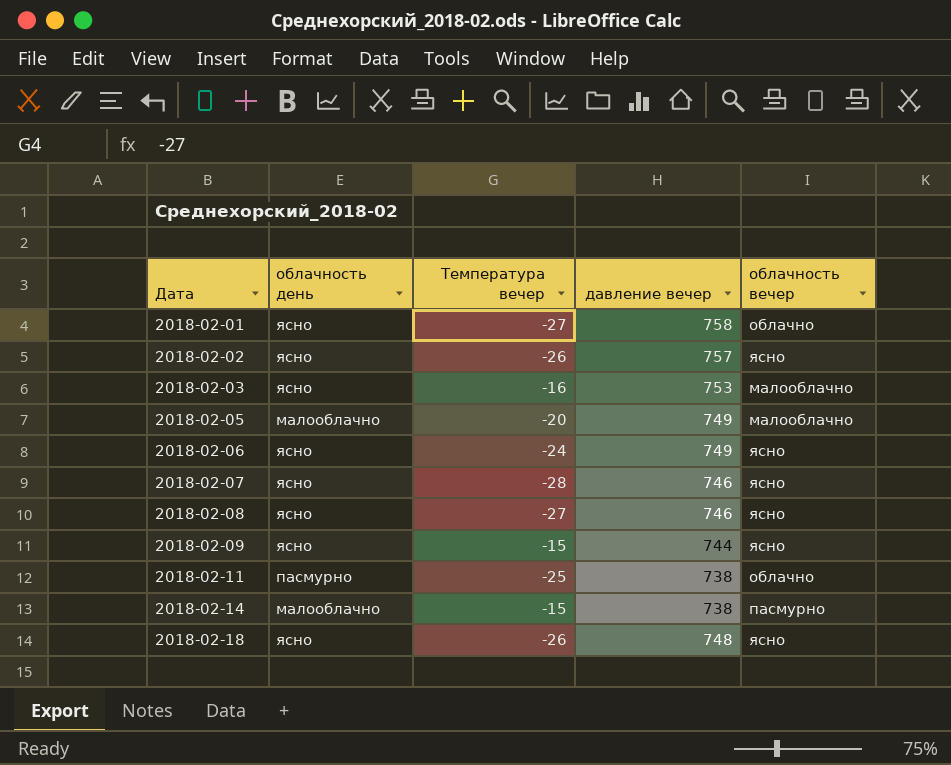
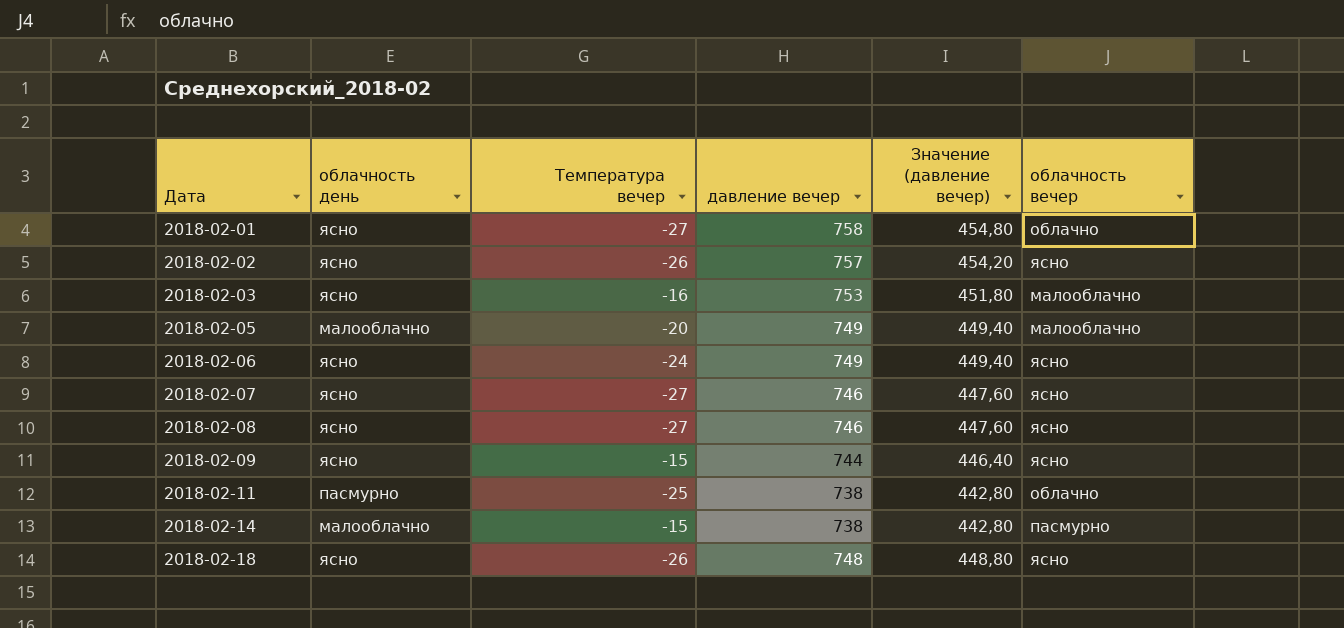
column Значение (давление вечер) | formula: none -> [давление вечер] * 0,6
2018-02-07 | Температура вечер: -28 -> -27

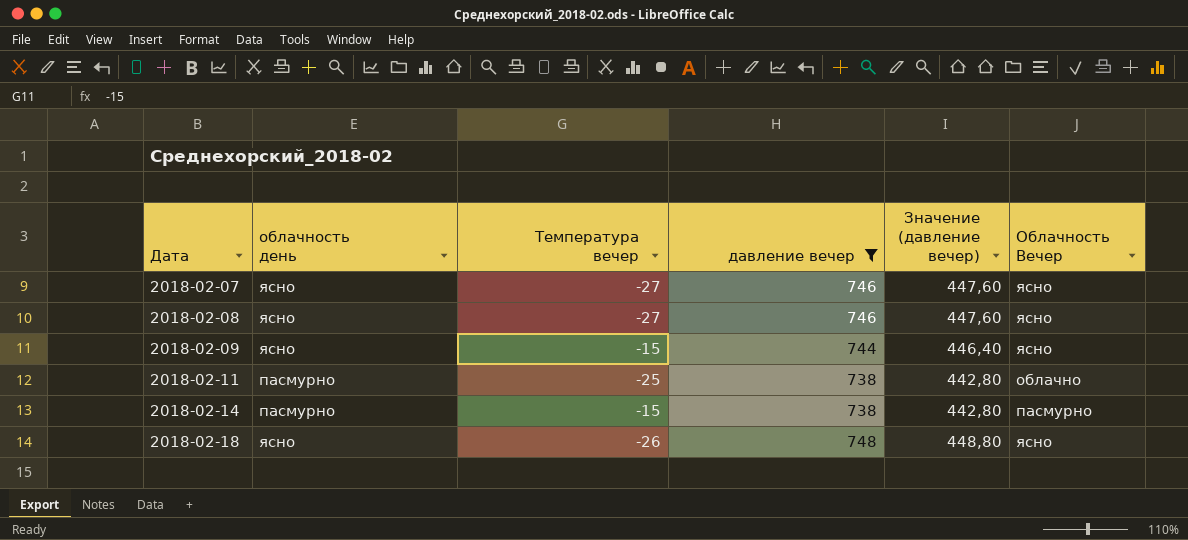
filter: none -> давление вечер <= 748
column name: облачность вечер -> Облачность Вечер
2018-02-14 | облачность день: малооблачно -> пасмурно

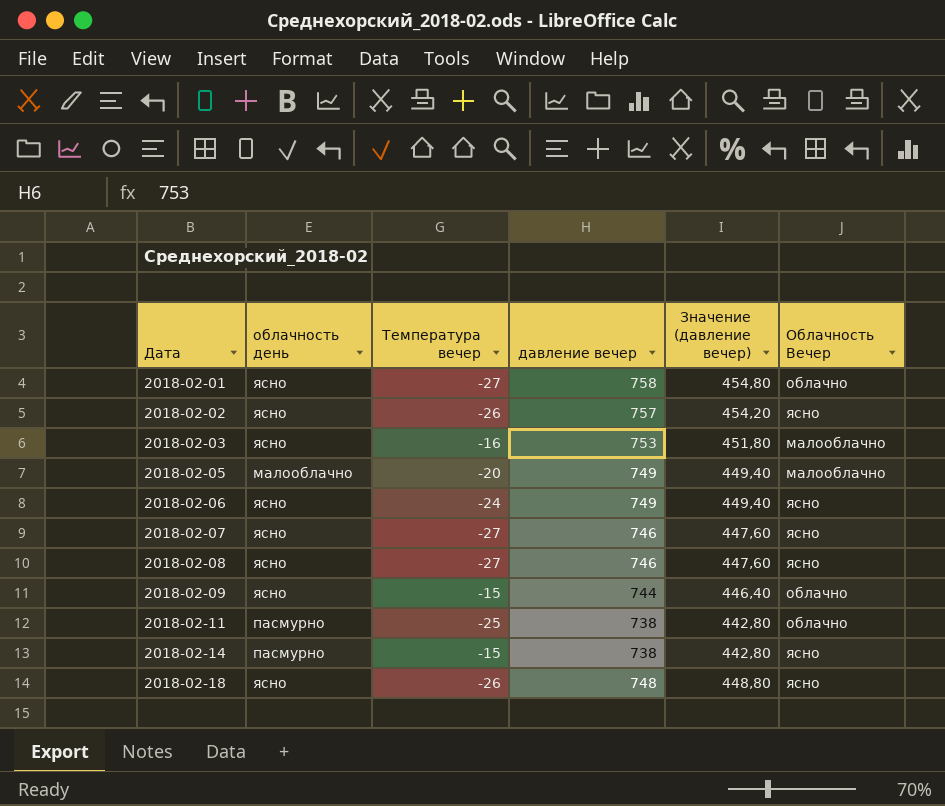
filter: давление вечер <= 748 -> none
2018-02-09 | Облачность Вечер: ясно -> облачно
2018-02-14 | Облачность Вечер: пасмурно -> ясно

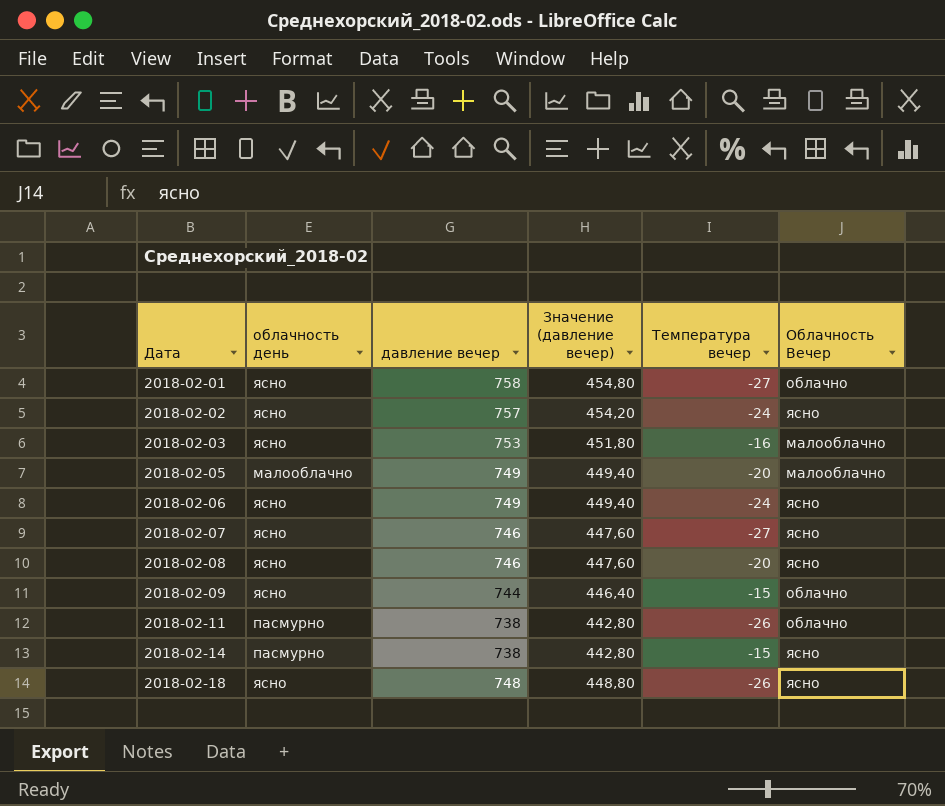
column Температура вечер | position: 3 -> 5
2018-02-02 | Температура вечер: -26 -> -24
2018-02-08 | Температура вечер: -27 -> -20
2018-02-11 | Температура вечер: -25 -> -26

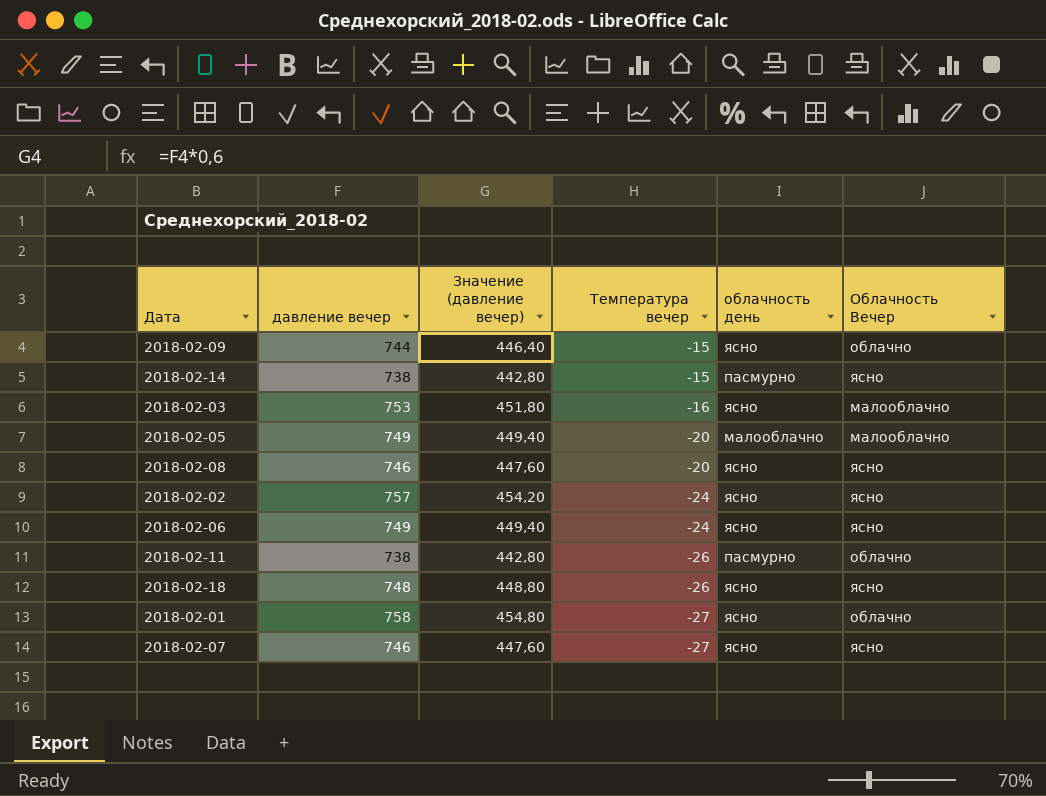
row order: Дата ascending -> Температура вечер descending
column облачность день | position: 2 -> 5

